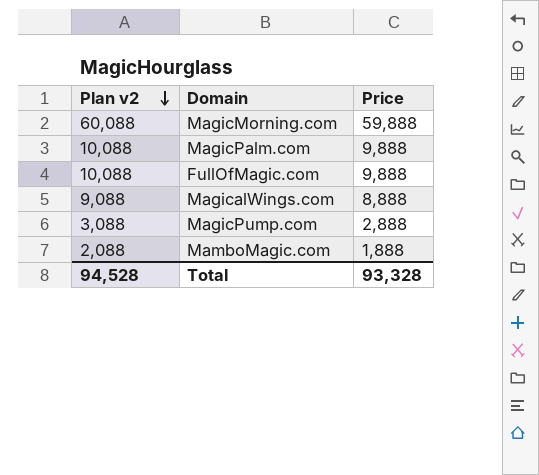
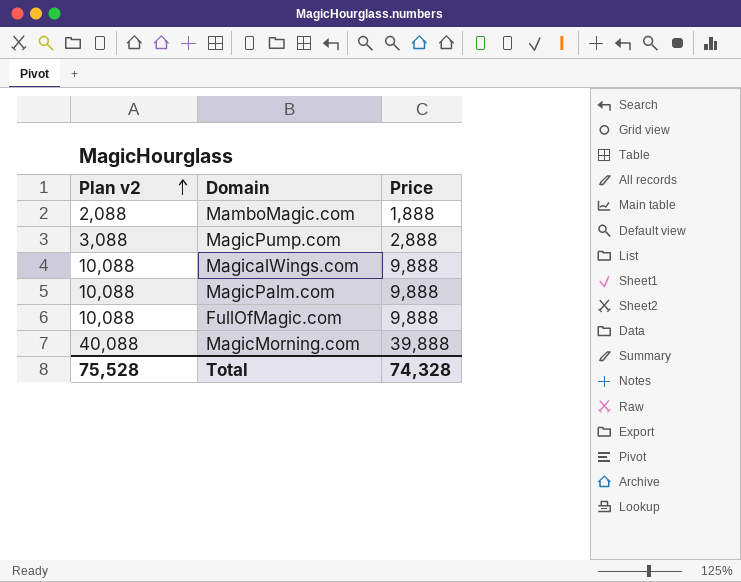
row order: Plan v2 descending -> Plan v2 ascending
MagicalWings.com | Plan v2: 9,088 -> 10,088
MagicalWings.com | Price: 8,888 -> 9,888
MagicMorning.com | Plan v2: 60,088 -> 40,088
MagicMorning.com | Price: 59,888 -> 39,888
Total | Plan v2: 94,528 -> 75,528
Total | Price: 93,328 -> 74,328

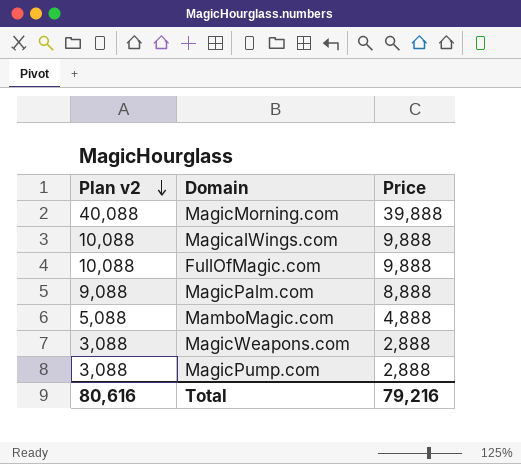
row order: Plan v2 ascending -> Plan v2 descending
MagicPalm.com | Plan v2: 10,088 -> 9,088
MagicPalm.com | Price: 9,888 -> 8,888
MamboMagic.com | Plan v2: 2,088 -> 5,088
MamboMagic.com | Price: 1,888 -> 4,888
row MagicWeapons.com: none -> 3,088 | 2,888
Total | Plan v2: 75,528 -> 80,616
Total | Price: 74,328 -> 79,216

